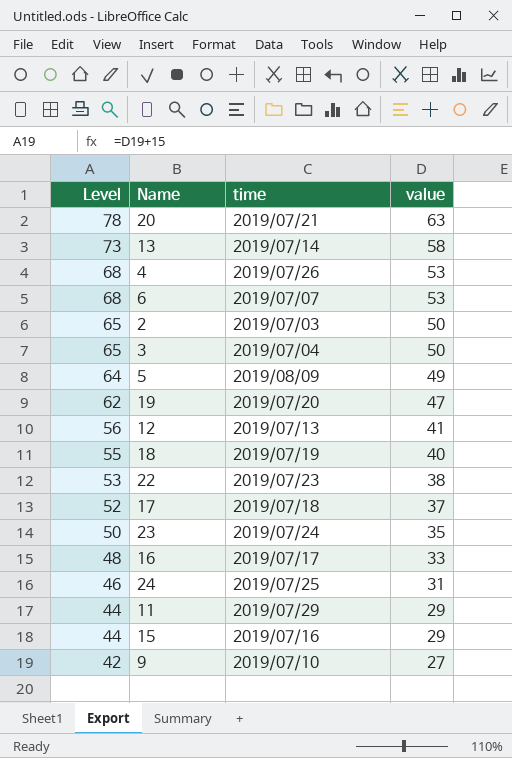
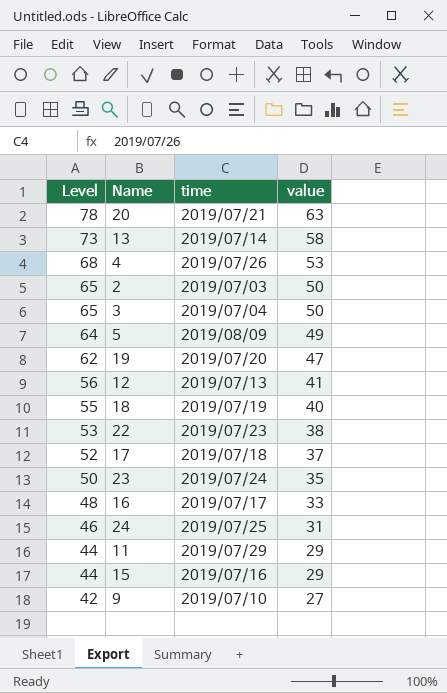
row 6: 68 | 2019/07/07 | 53 -> none

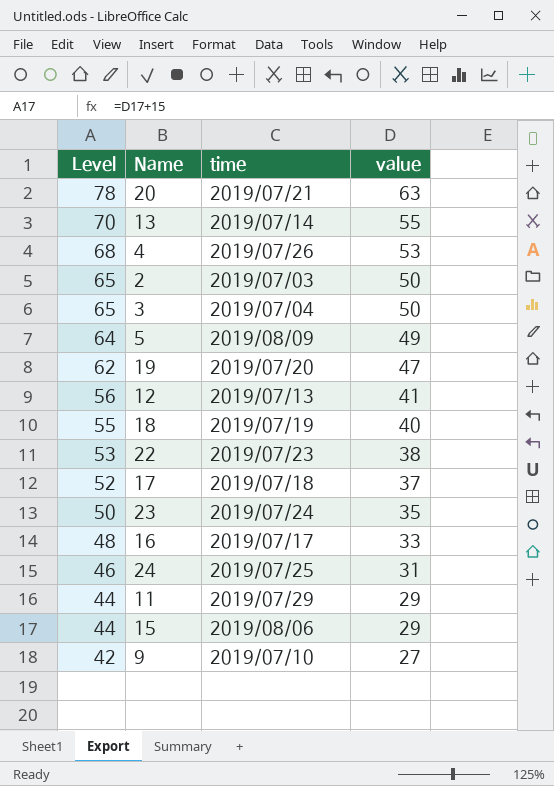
13 | Level: 73 -> 70
13 | value: 58 -> 55
15 | time: 2019/07/16 -> 2019/08/06

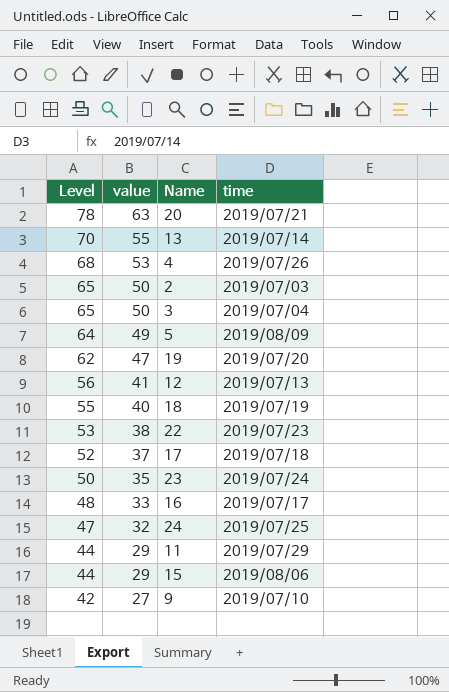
column value | position: 4 -> 2
24 | Level: 46 -> 47
24 | value: 31 -> 32

